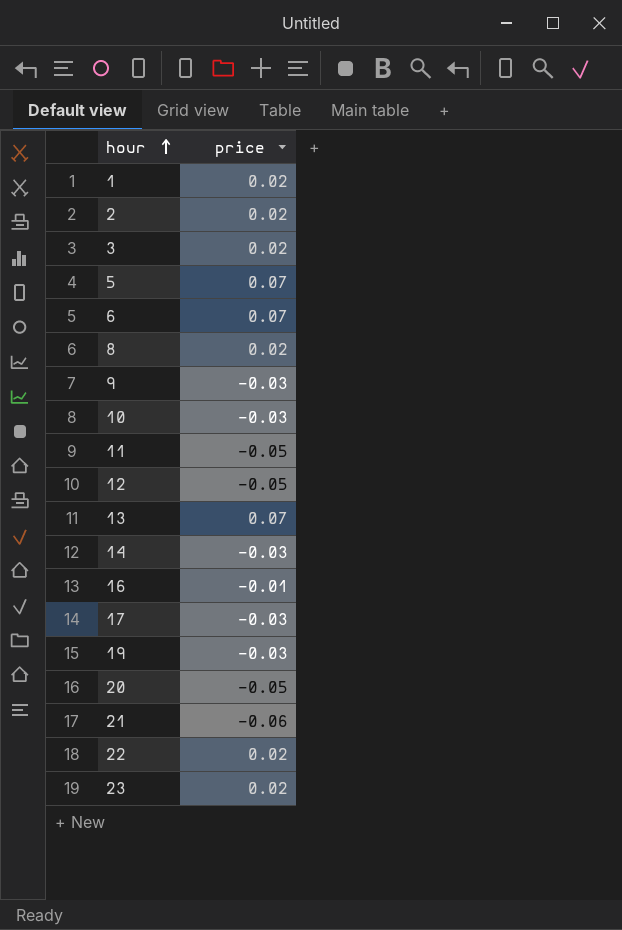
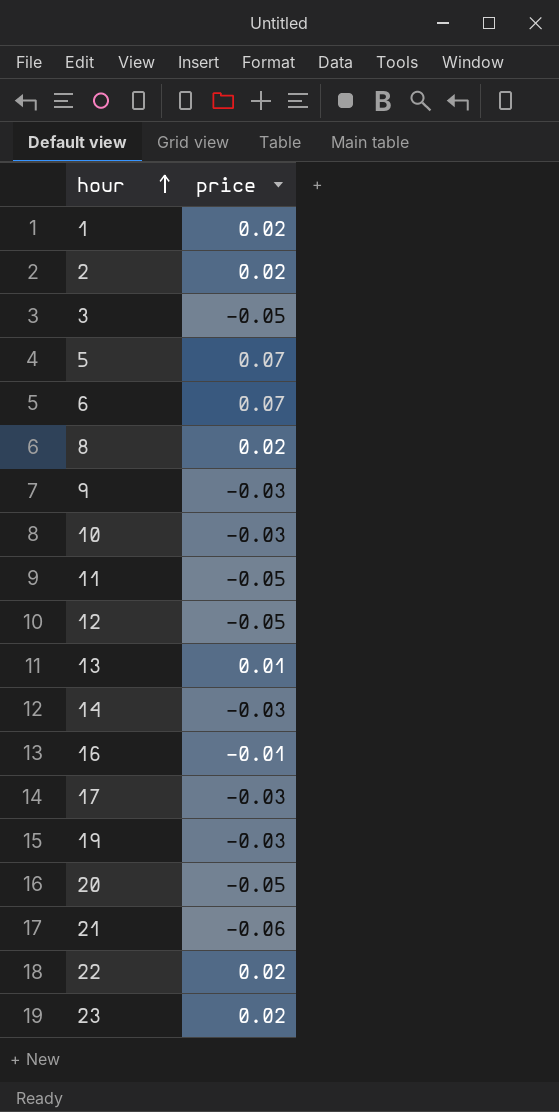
3 | price: 0.02 -> -0.05
13 | price: 0.07 -> 0.01

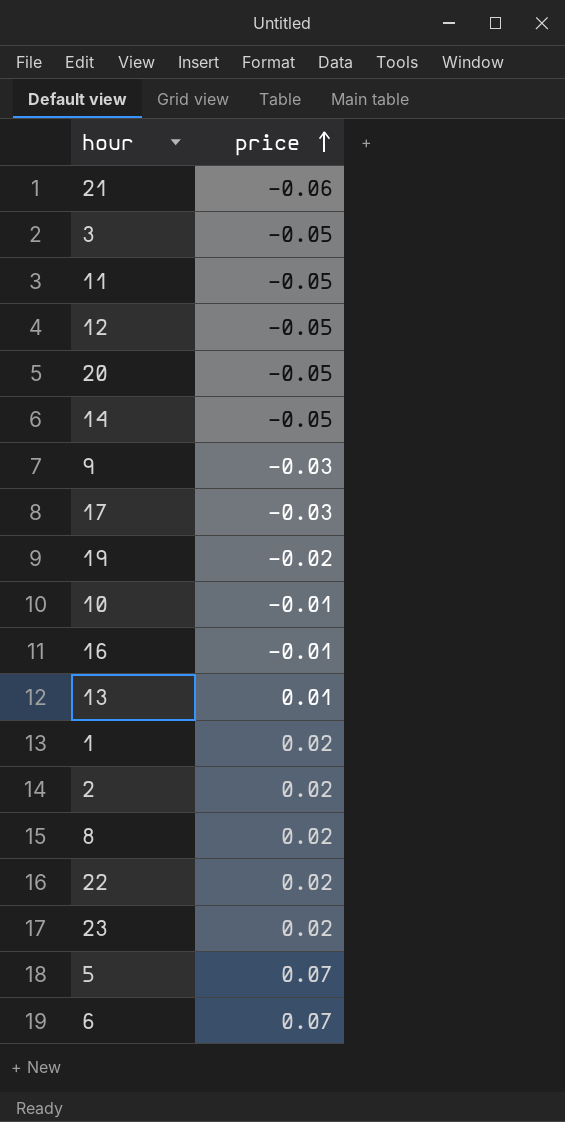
row order: hour ascending -> price ascending
14 | price: -0.03 -> -0.05
19 | price: -0.03 -> -0.02
10 | price: -0.03 -> -0.01

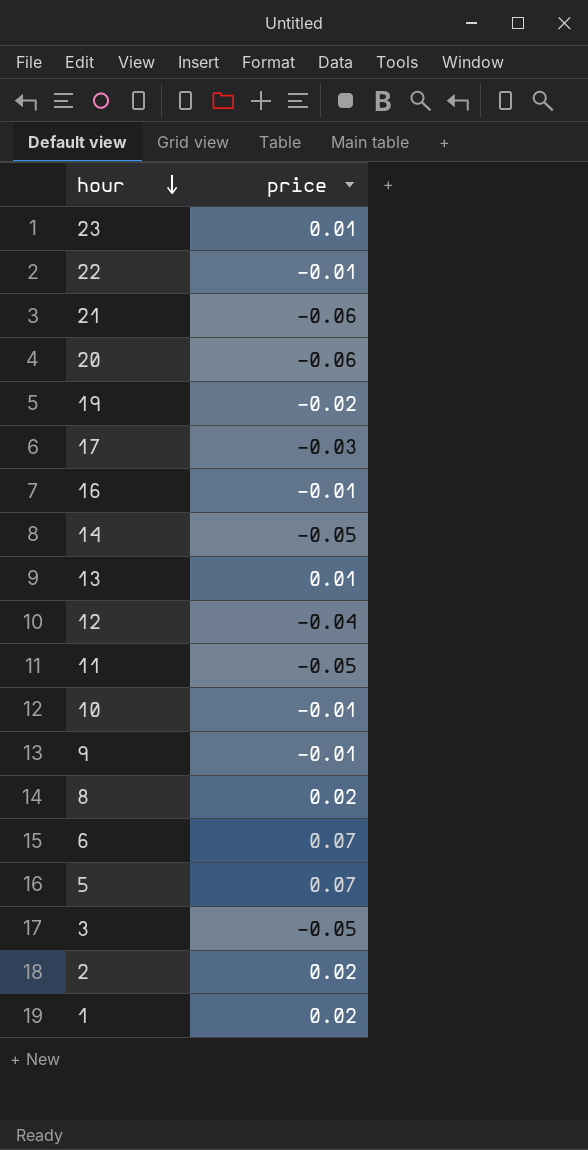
row order: price ascending -> hour descending
23 | price: 0.02 -> 0.01
22 | price: 0.02 -> -0.01
20 | price: -0.05 -> -0.06
12 | price: -0.05 -> -0.04
9 | price: -0.03 -> -0.01

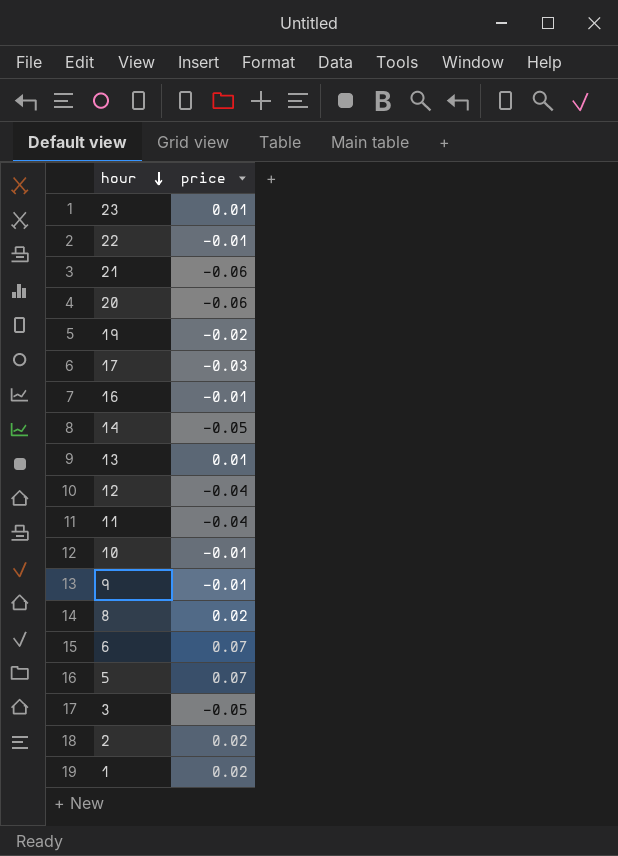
11 | price: -0.05 -> -0.04

